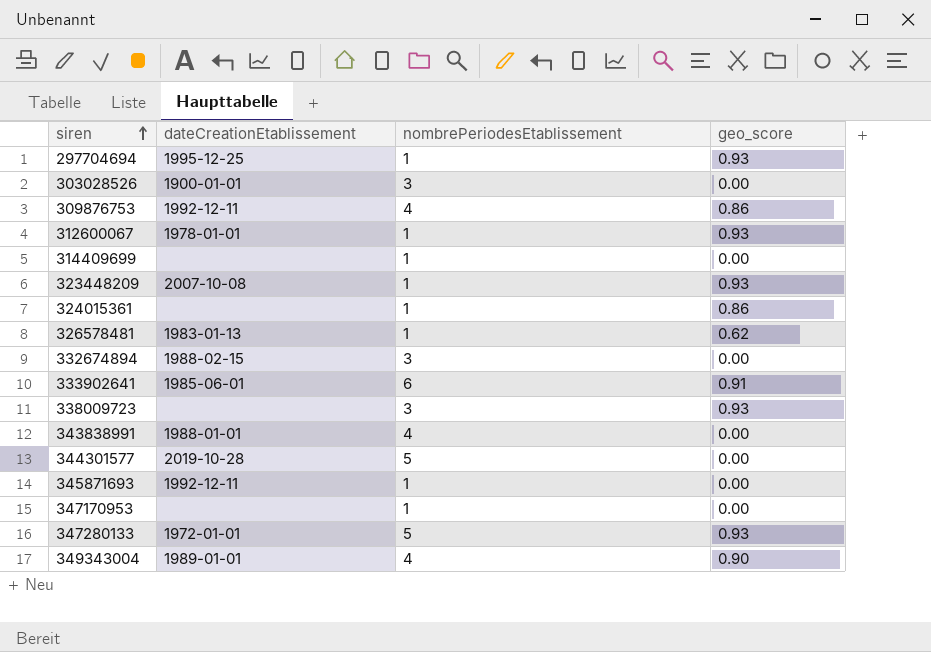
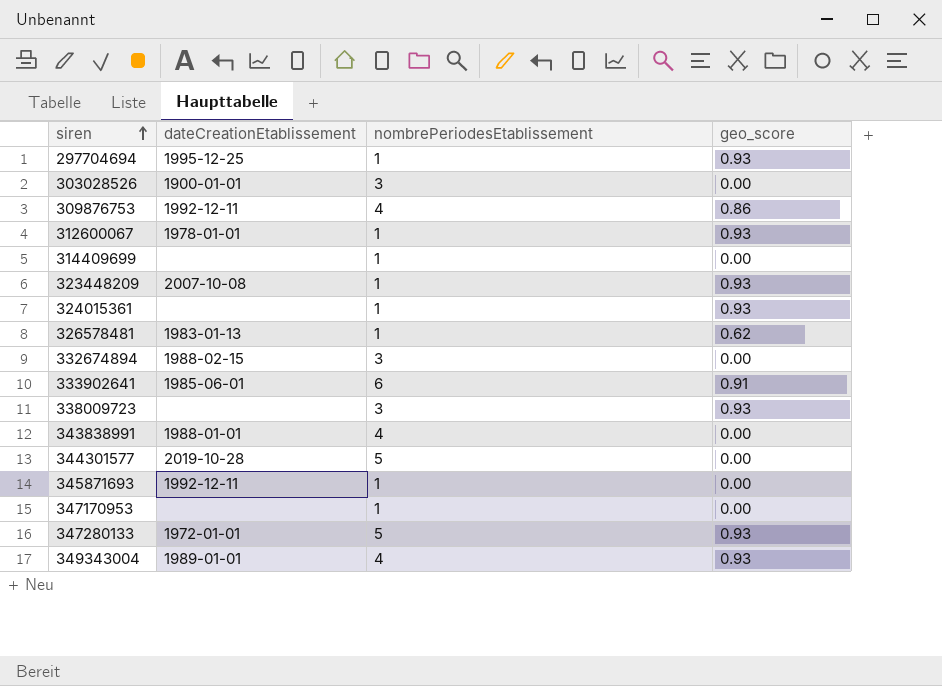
324015361 | geo_score: 0.86 -> 0.93
349343004 | geo_score: 0.90 -> 0.93

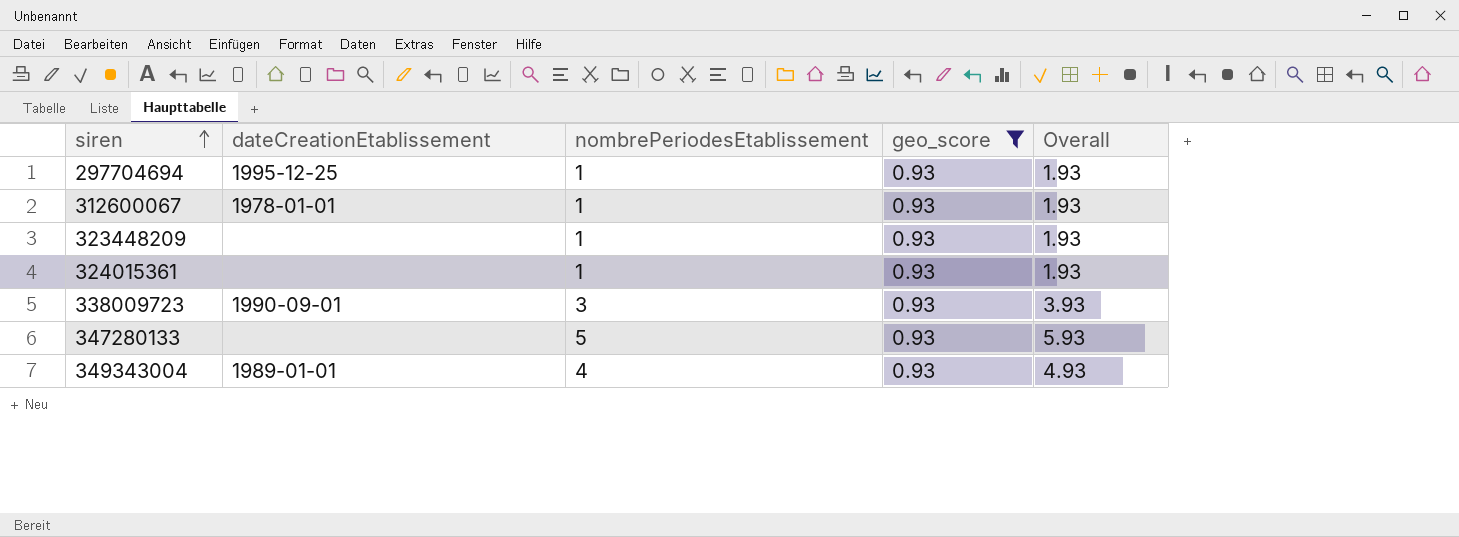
filter: none -> geo_score = 0.93
column Overall | formula: none -> [nombrePeriodesEtablissement] + [geo_score]
323448209 | dateCreationEtablissement: 2007-10-08 -> none
338009723 | dateCreationEtablissement: none -> 1990-09-01
347280133 | dateCreationEtablissement: 1972-01-01 -> none

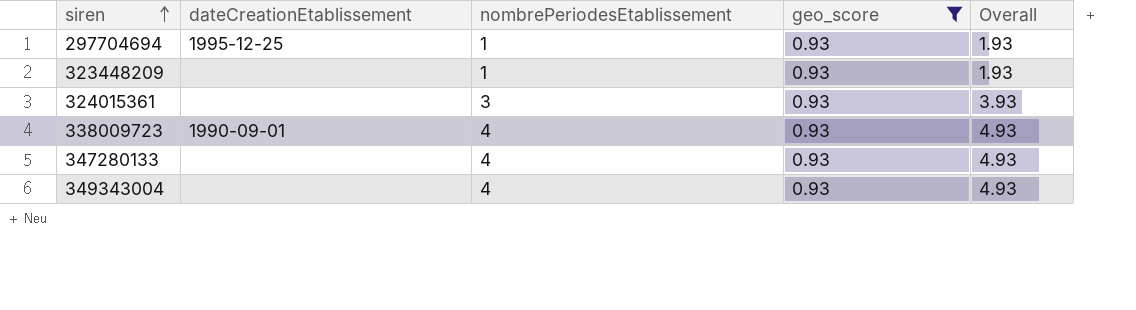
row 312600067: 1978-01-01 | 1 | 0.93 | 1.93 -> none
324015361 | nombrePeriodesEtablissement: 1 -> 3
324015361 | Overall: 1.93 -> 3.93
338009723 | nombrePeriodesEtablissement: 3 -> 4
338009723 | Overall: 3.93 -> 4.93
347280133 | nombrePeriodesEtablissement: 5 -> 4
347280133 | Overall: 5.93 -> 4.93
349343004 | dateCreationEtablissement: 1989-01-01 -> none

